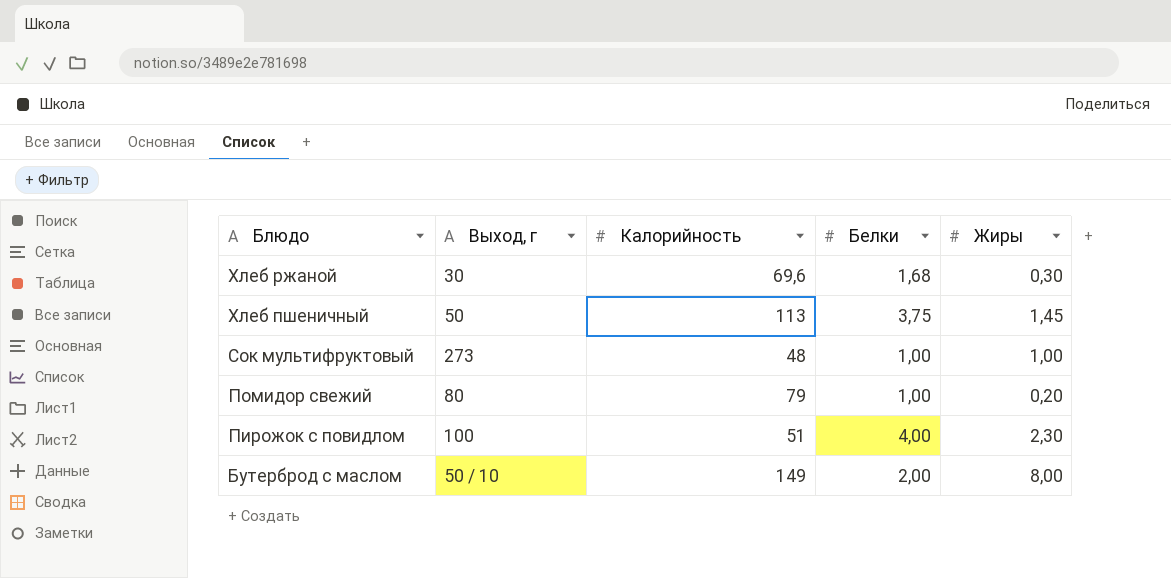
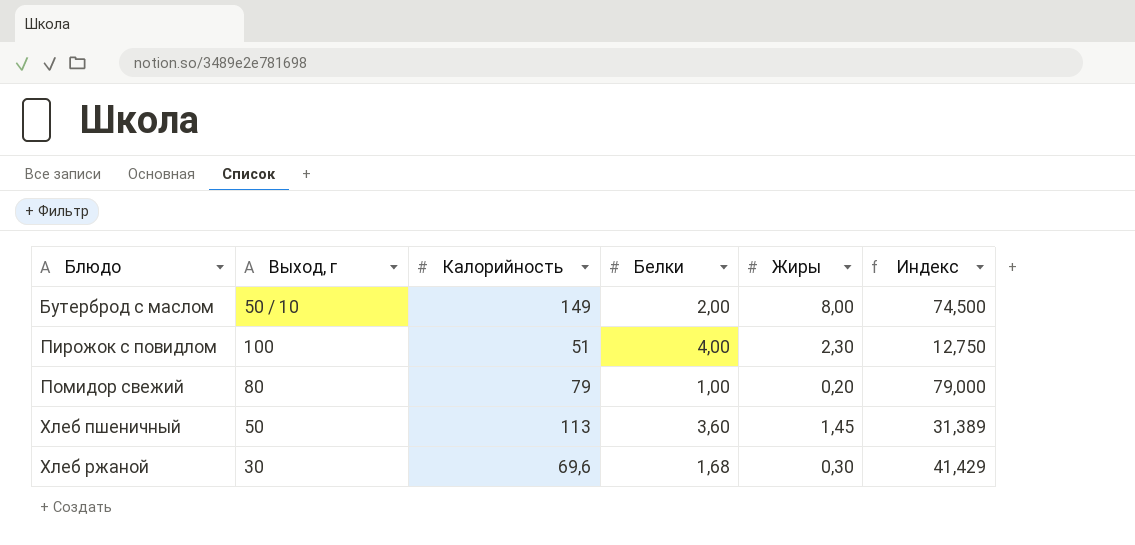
row order: Блюдо descending -> Блюдо ascending
column Индекс | formula: none -> [Калорийность] / [Белки]
row Сок мультифруктовый: 273 | 48 | 1,00 | 1,00 -> none
Хлеб пшеничный | Белки: 3,75 -> 3,60

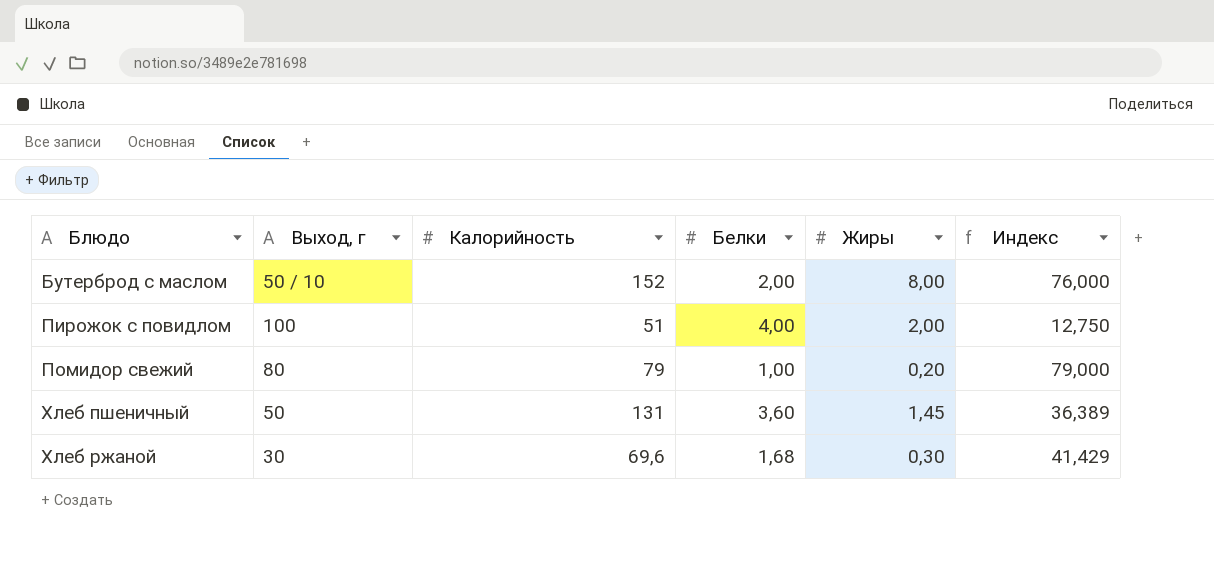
Бутерброд с маслом | Калорийность: 149 -> 152
Бутерброд с маслом | Индекс: 74,500 -> 76,000
Пирожок с повидлом | Жиры: 2,30 -> 2,00
Хлеб пшеничный | Калорийность: 113 -> 131
Хлеб пшеничный | Индекс: 31,389 -> 36,389

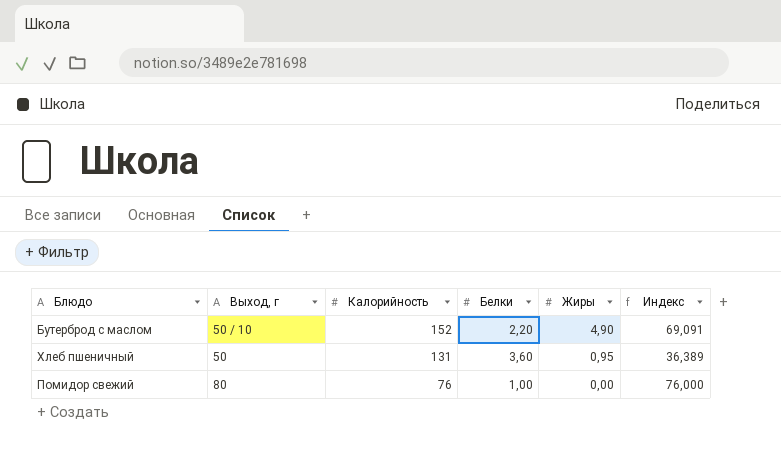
row order: Блюдо ascending -> Калорийность descending
row Пирожок с повидлом: 100 | 51 | 4,00 | 2,00 | 12,750 -> none
row Хлеб ржаной: 30 | 69,6 | 1,68 | 0,30 | 41,429 -> none
Бутерброд с маслом | Белки: 2,00 -> 2,20
Бутерброд с маслом | Жиры: 8,00 -> 4,90
Бутерброд с маслом | Индекс: 76,000 -> 69,091
Хлеб пшеничный | Жиры: 1,45 -> 0,95
Помидор свежий | Калорийность: 79 -> 76
Помидор свежий | Жиры: 0,20 -> 0,00
Помидор свежий | Индекс: 79,000 -> 76,000

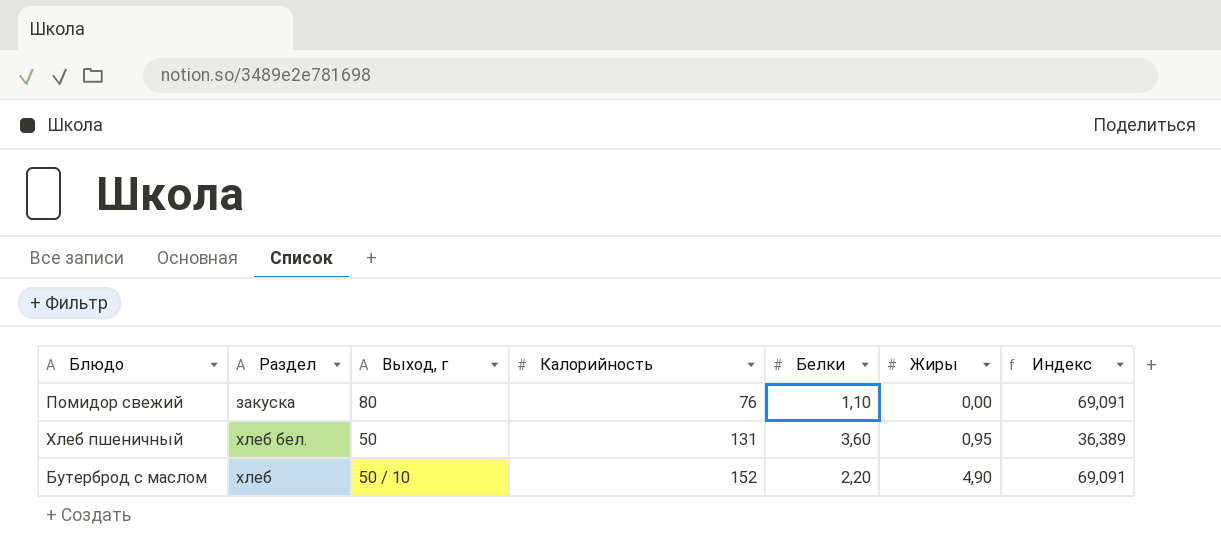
row order: Калорийность descending -> Калорийность ascending
column Раздел | position: none -> 2
Помидор свежий | Белки: 1,00 -> 1,10
Помидор свежий | Индекс: 76,000 -> 69,091

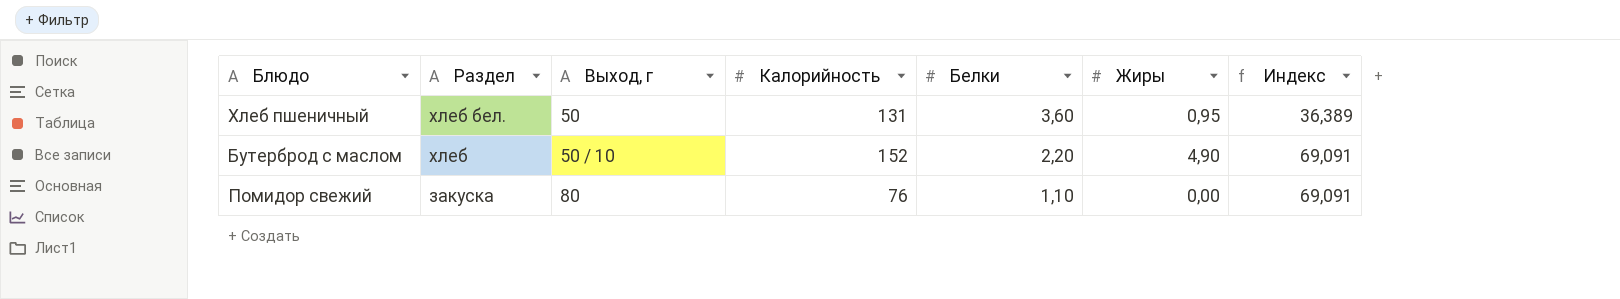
row order: Калорийность ascending -> Раздел descending

